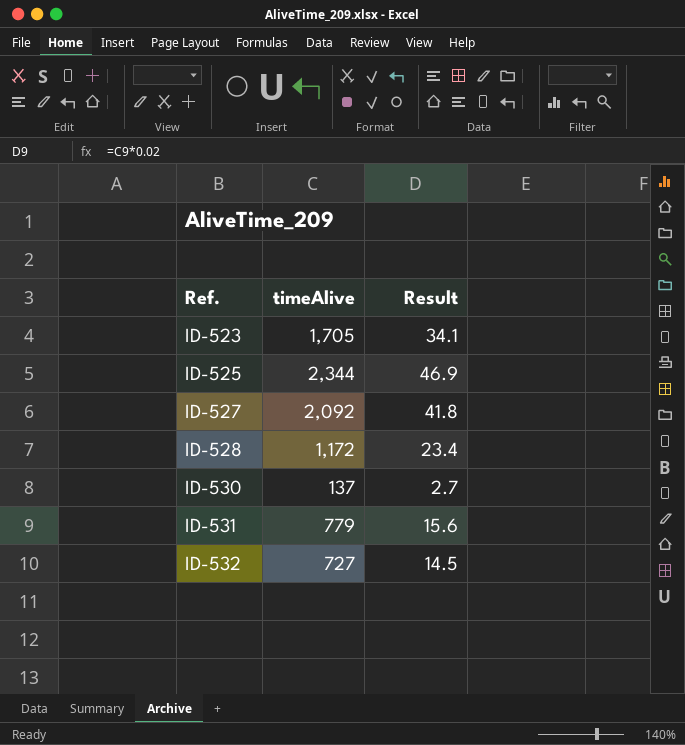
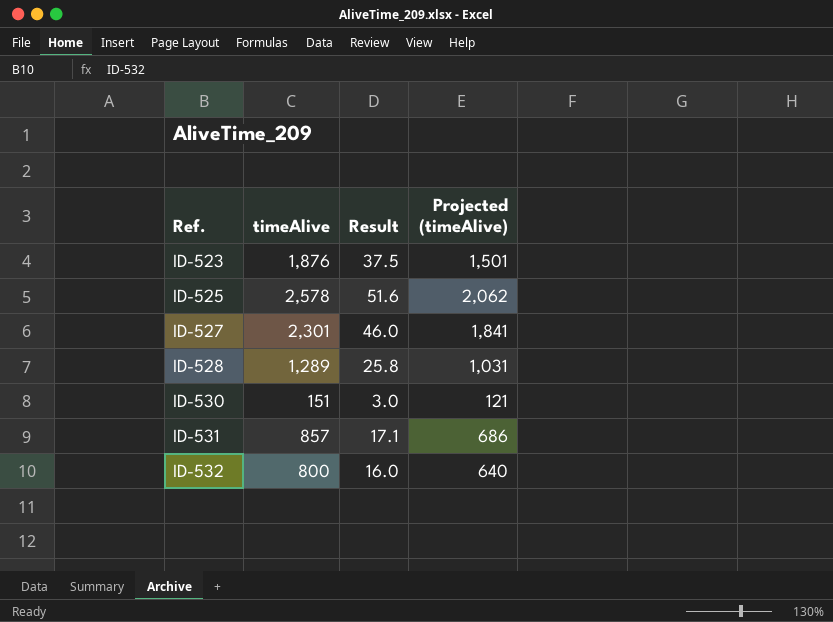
column Projected (timeAlive) | formula: none -> [timeAlive] * 0.8
ID-523 | timeAlive: 1,705 -> 1,876
ID-523 | Result: 34.1 -> 37.5
ID-525 | timeAlive: 2,344 -> 2,578
ID-525 | Result: 46.9 -> 51.6
ID-527 | timeAlive: 2,092 -> 2,301
ID-527 | Result: 41.8 -> 46.0
ID-528 | timeAlive: 1,172 -> 1,289
ID-528 | Result: 23.4 -> 25.8
ID-530 | timeAlive: 137 -> 151
ID-530 | Result: 2.7 -> 3.0
ID-531 | timeAlive: 779 -> 857
ID-531 | Result: 15.6 -> 17.1
ID-532 | timeAlive: 727 -> 800
ID-532 | Result: 14.5 -> 16.0

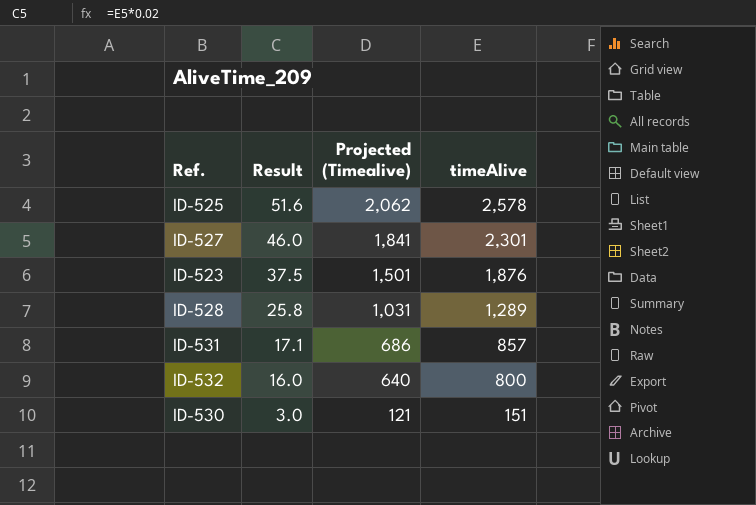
row order: Ref. ascending -> Result descending
column name: Projected (timeAlive) -> Projected (Timealive)
column timeAlive | position: 2 -> 4

